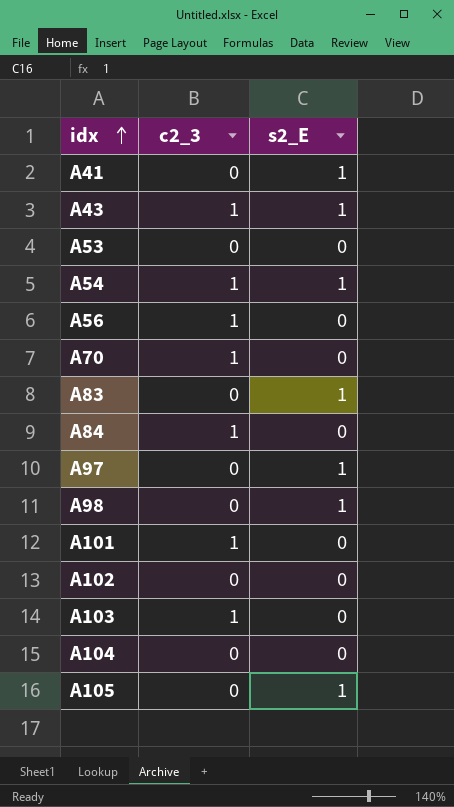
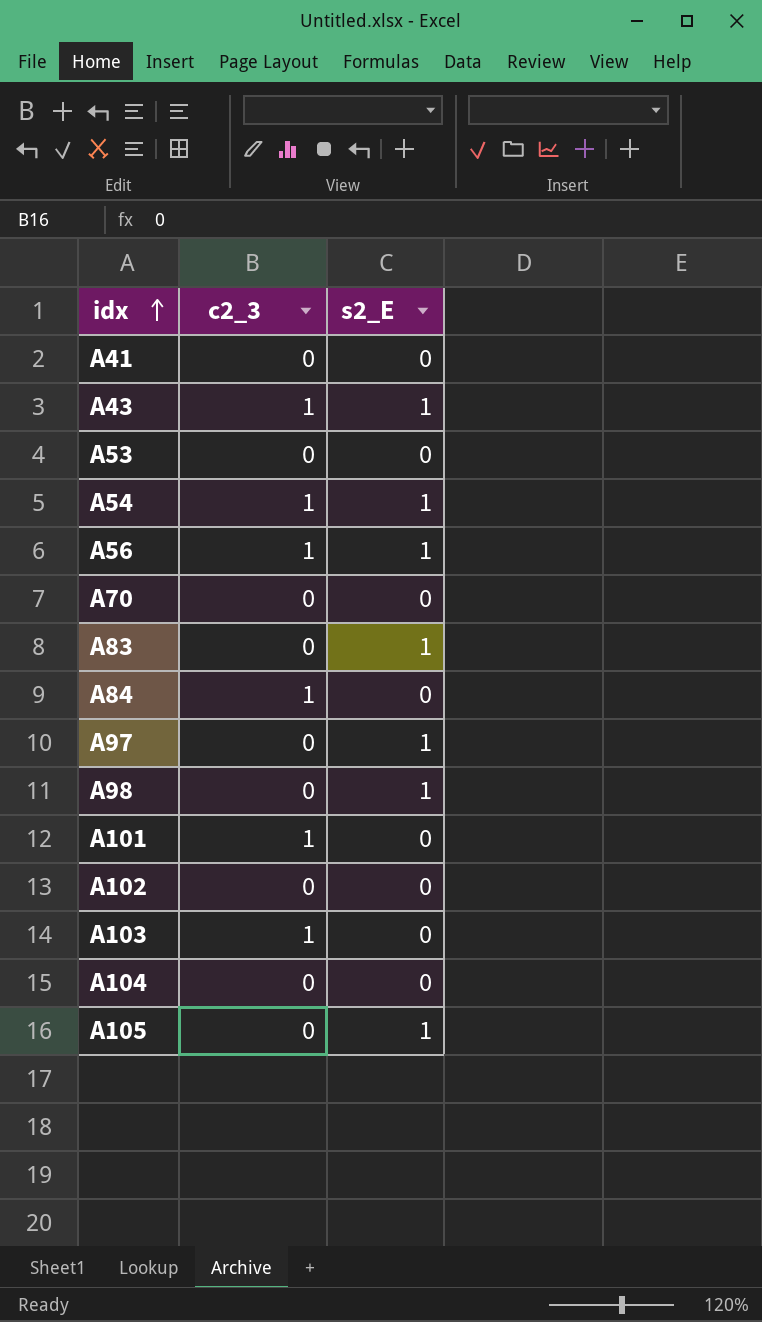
A41 | s2_E: 1 -> 0
A56 | s2_E: 0 -> 1
A70 | c2_3: 1 -> 0

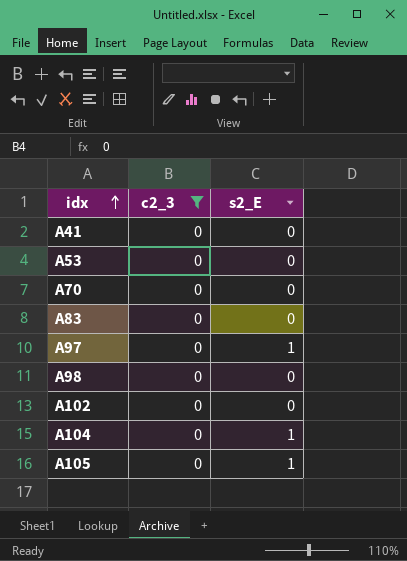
filter: none -> c2_3 = 0
A83 | s2_E: 1 -> 0
A98 | s2_E: 1 -> 0
A104 | s2_E: 0 -> 1

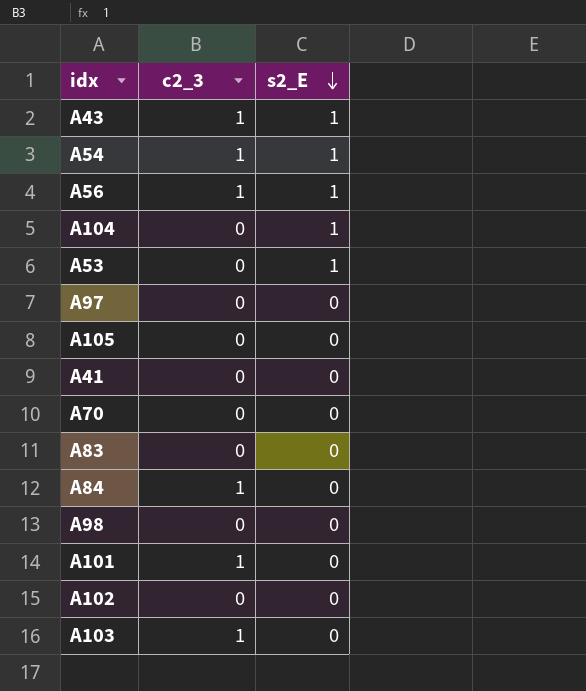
filter: c2_3 = 0 -> none
row order: idx ascending -> s2_E descending
A53 | s2_E: 0 -> 1
A97 | s2_E: 1 -> 0
A105 | s2_E: 1 -> 0

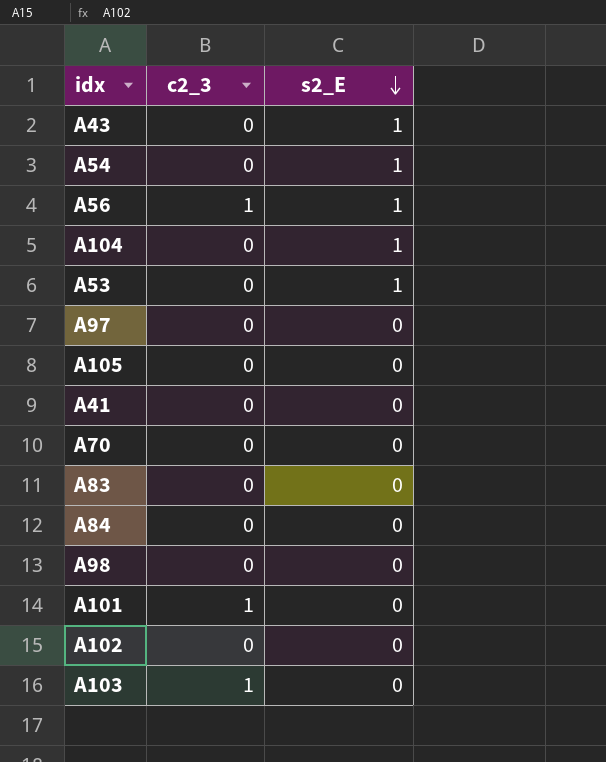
A43 | c2_3: 1 -> 0
A54 | c2_3: 1 -> 0
A84 | c2_3: 1 -> 0

